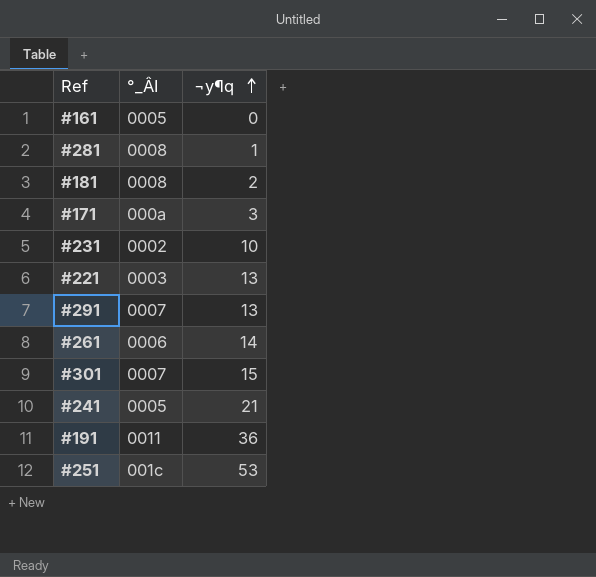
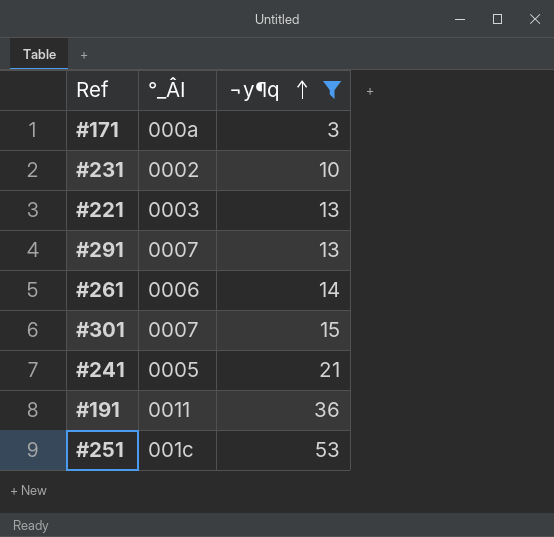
filter: none -> ¬y¶q >= 3

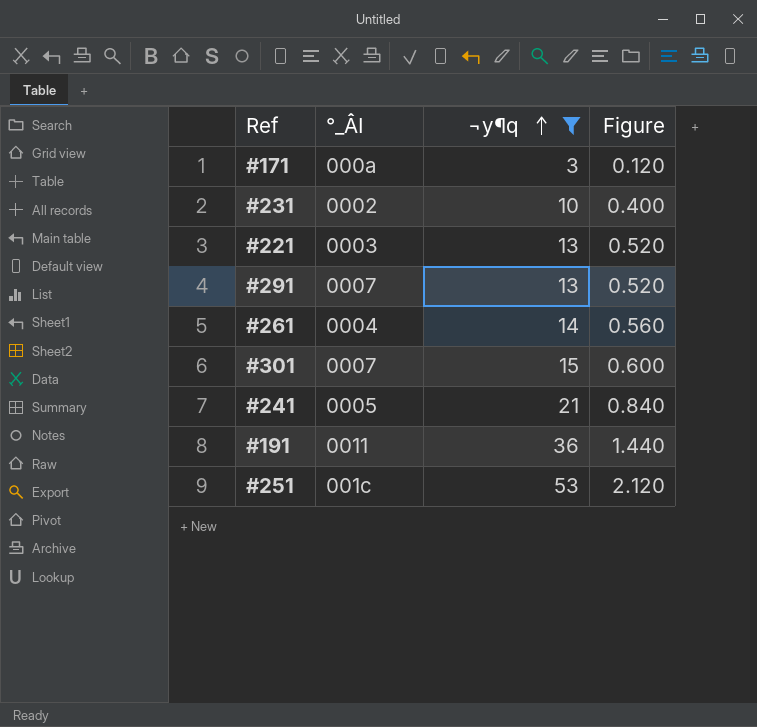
column Figure | formula: none -> [¬y¶q] * 0.04
#261 | °_ÂI: 0006 -> 0004

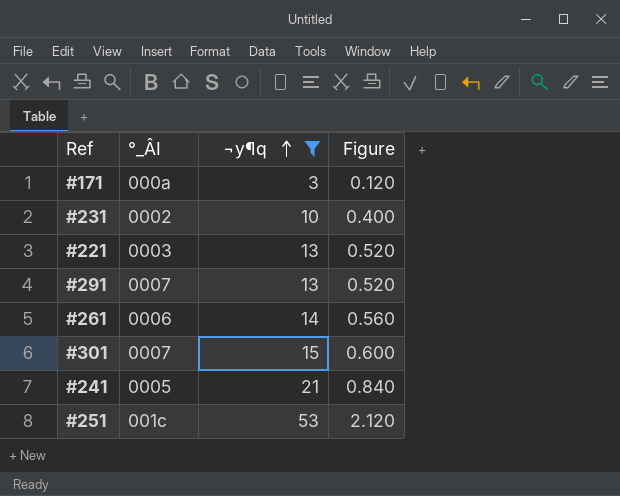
row #191: 0011 | 36 | 1.440 -> none
#261 | °_ÂI: 0004 -> 0006

